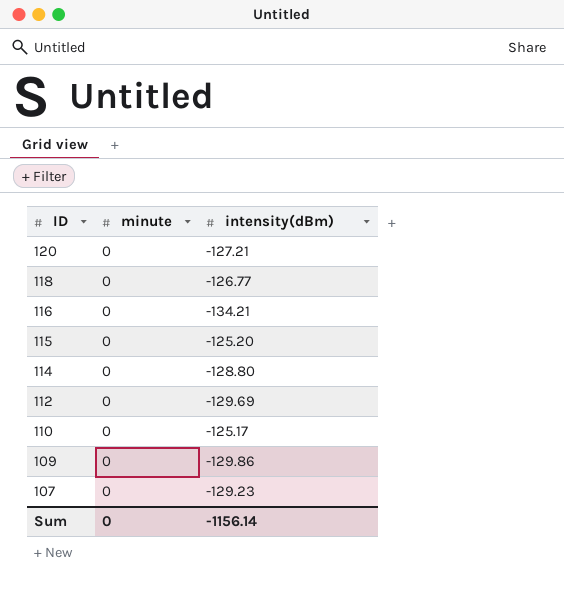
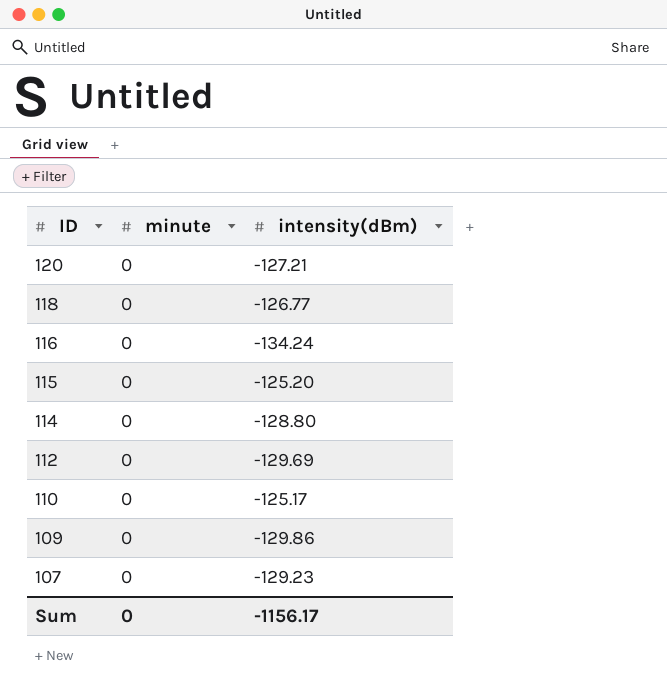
116 | intensity(dBm): -134.21 -> -134.24
Sum | intensity(dBm): -1156.14 -> -1156.17

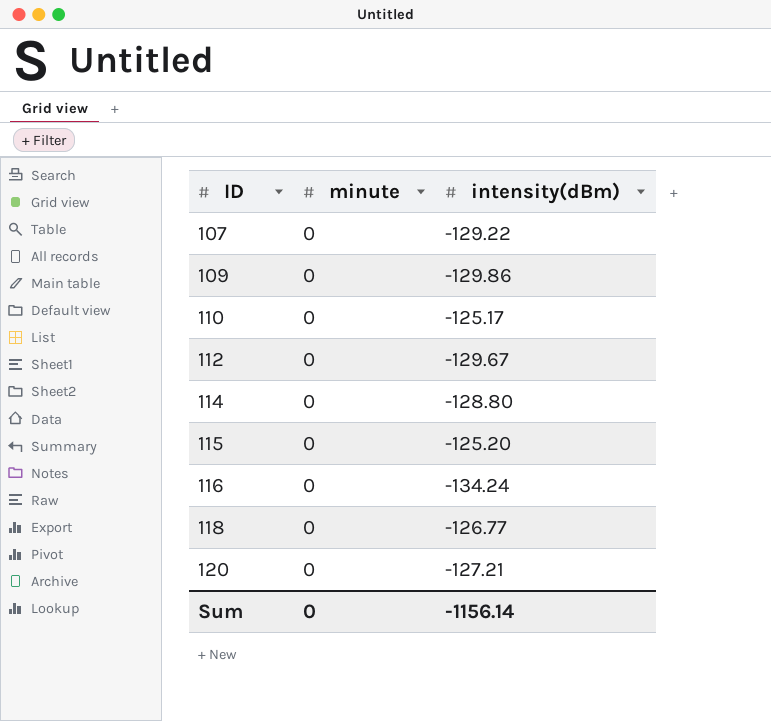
row order: ID descending -> ID ascending
107 | intensity(dBm): -129.23 -> -129.22
112 | intensity(dBm): -129.69 -> -129.67
Sum | intensity(dBm): -1156.17 -> -1156.14

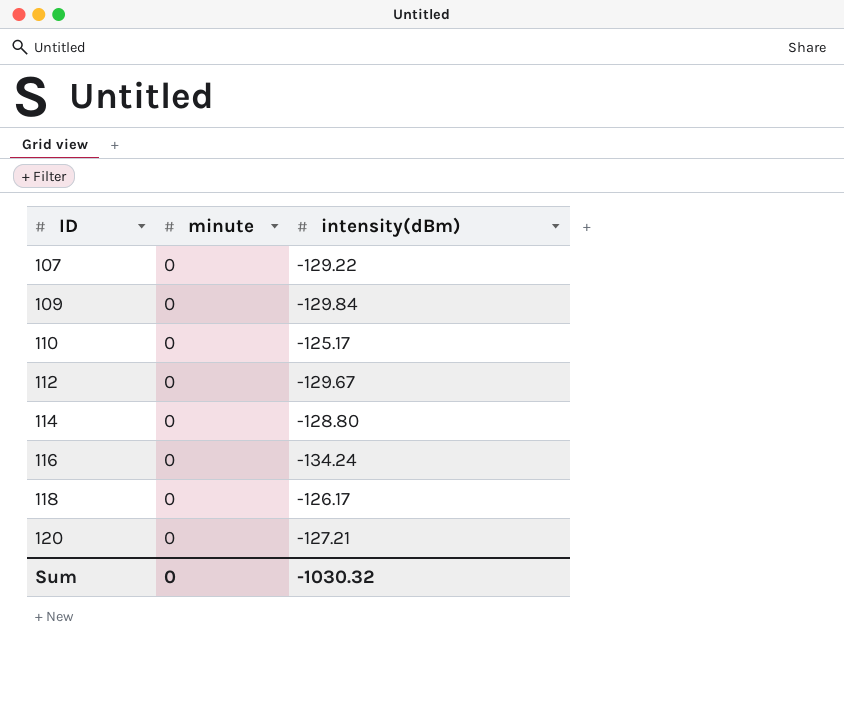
row 115: 0 | -125.20 -> none
109 | intensity(dBm): -129.86 -> -129.84
118 | intensity(dBm): -126.77 -> -126.17
Sum | intensity(dBm): -1156.14 -> -1030.32

